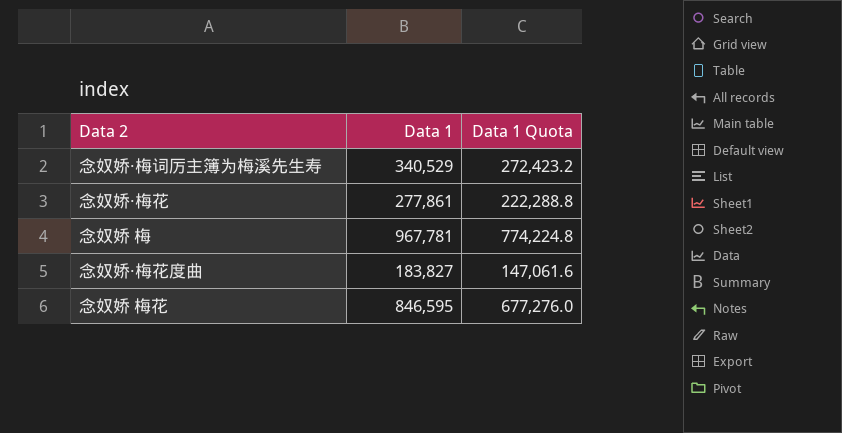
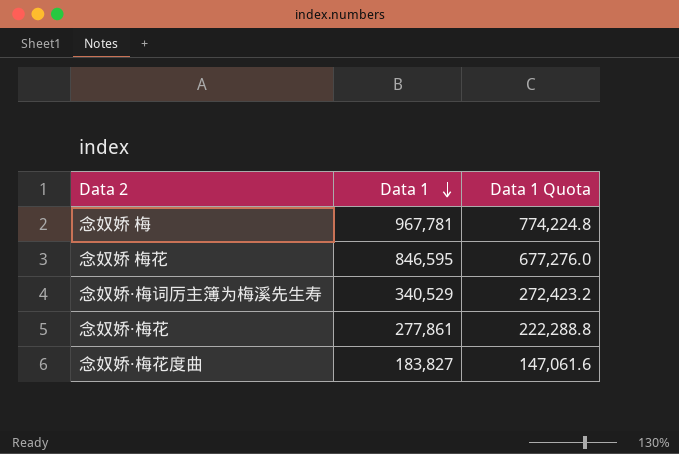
row order: none -> Data 1 descending

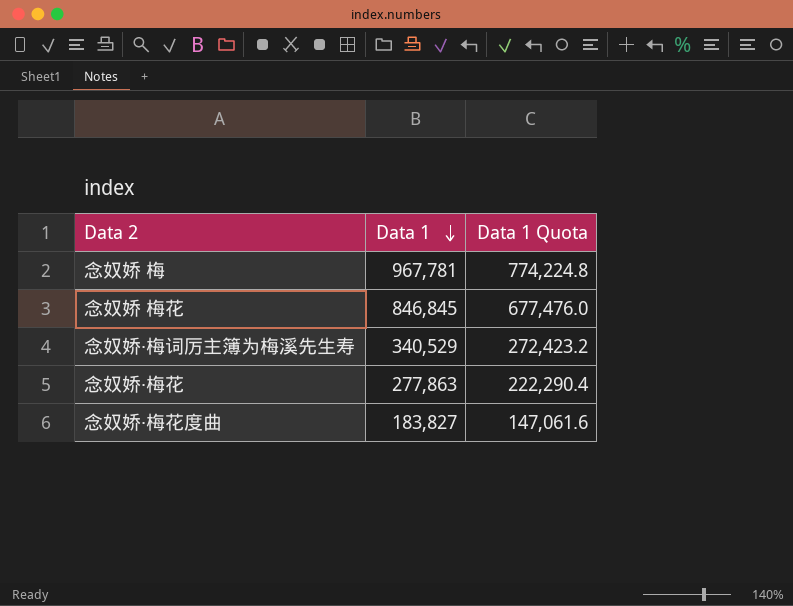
念奴娇 梅花 | Data 1: 846,595 -> 846,845
念奴娇 梅花 | Data 1 Quota: 677,276.0 -> 677,476.0
念奴娇·梅花 | Data 1: 277,861 -> 277,863
念奴娇·梅花 | Data 1 Quota: 222,288.8 -> 222,290.4

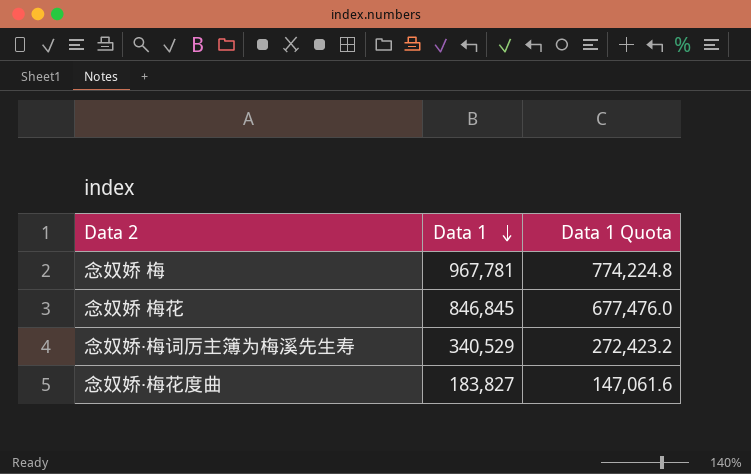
row 念奴娇·梅花: 277,863 | 222,290.4 -> none

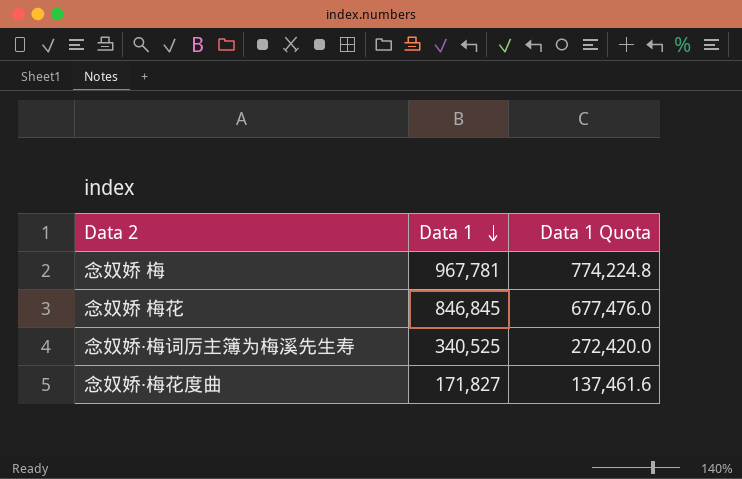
念奴娇·梅词厉主簿为梅溪先生寿 | Data 1: 340,529 -> 340,525
念奴娇·梅词厉主簿为梅溪先生寿 | Data 1 Quota: 272,423.2 -> 272,420.0
念奴娇·梅花度曲 | Data 1: 183,827 -> 171,827
念奴娇·梅花度曲 | Data 1 Quota: 147,061.6 -> 137,461.6

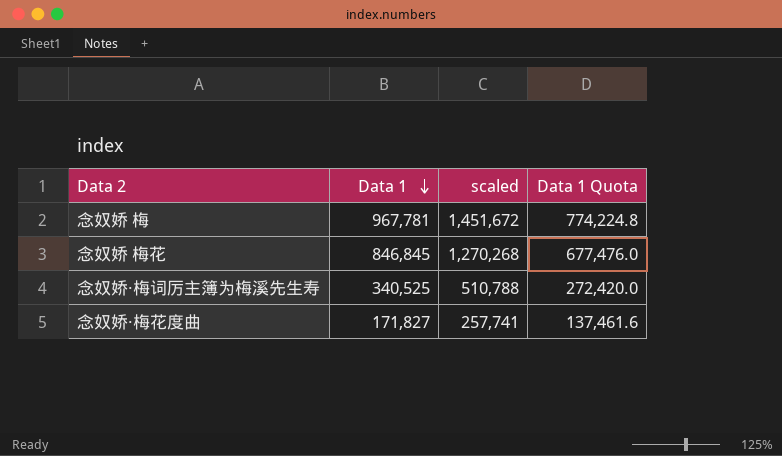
column scaled | formula: none -> [Data 1] * 1.5

